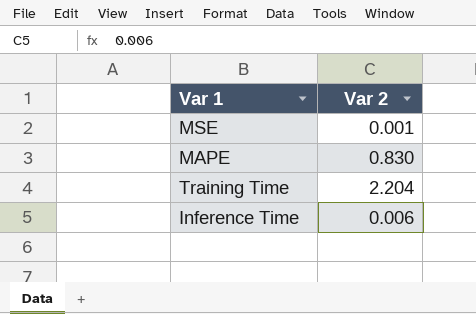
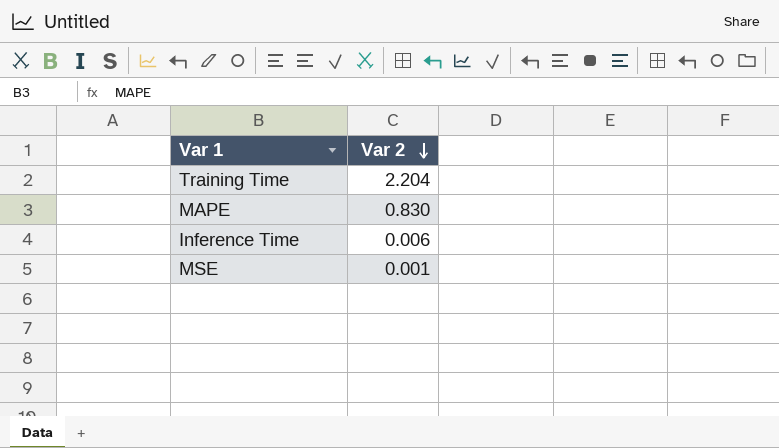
row order: none -> Var 2 descending

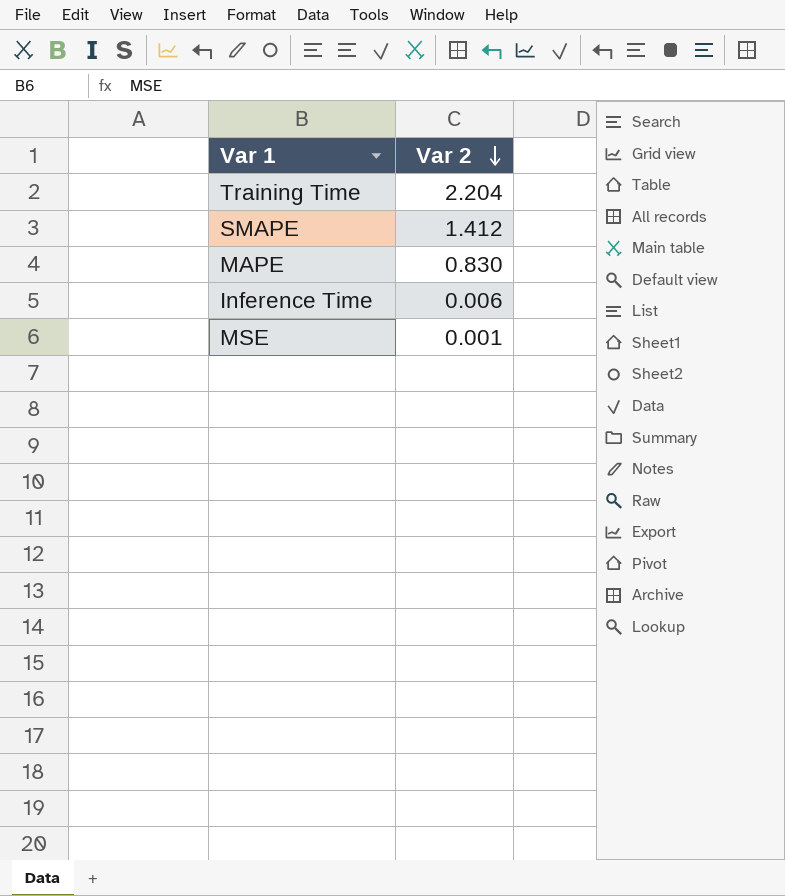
row SMAPE: none -> 1.412

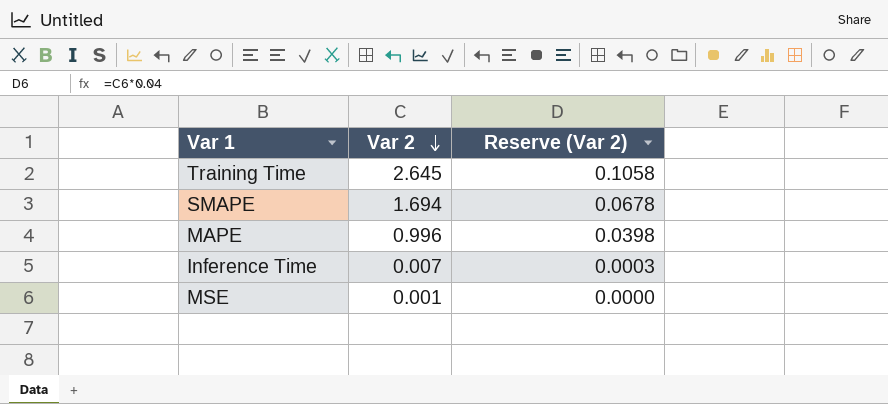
column Reserve (Var 2) | formula: none -> [Var 2] * 0.04
Training Time | Var 2: 2.204 -> 2.645
SMAPE | Var 2: 1.412 -> 1.694
MAPE | Var 2: 0.830 -> 0.996
Inference Time | Var 2: 0.006 -> 0.007

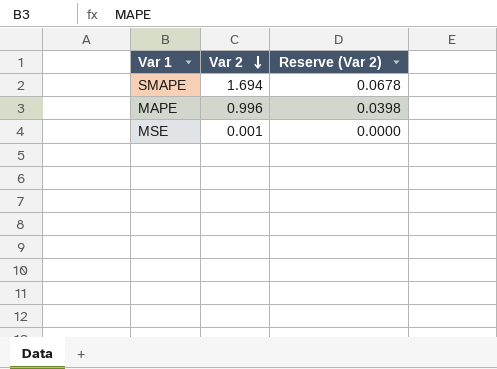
row Training Time: 2.645 | 0.1058 -> none
row Inference Time: 0.007 | 0.0003 -> none

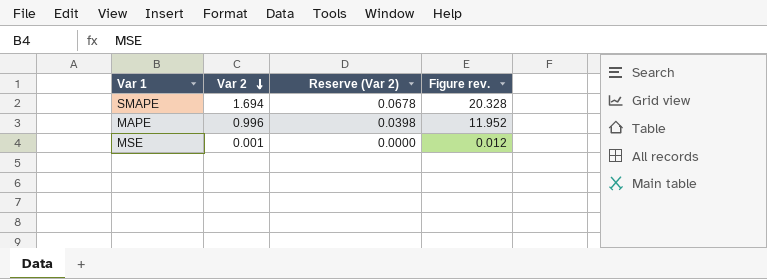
column Figure rev. | formula: none -> [Var 2] * 12

